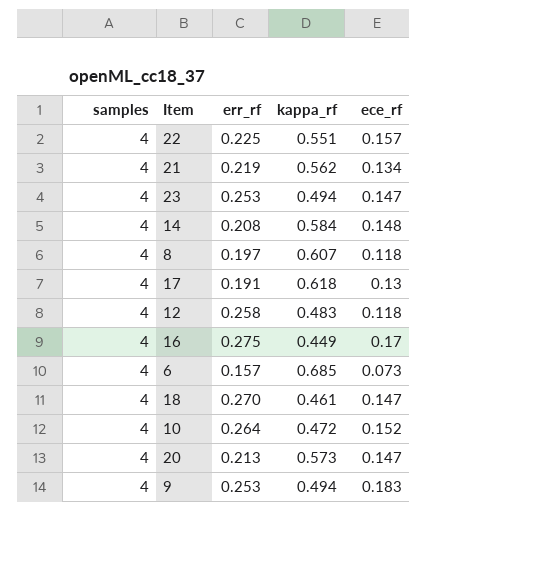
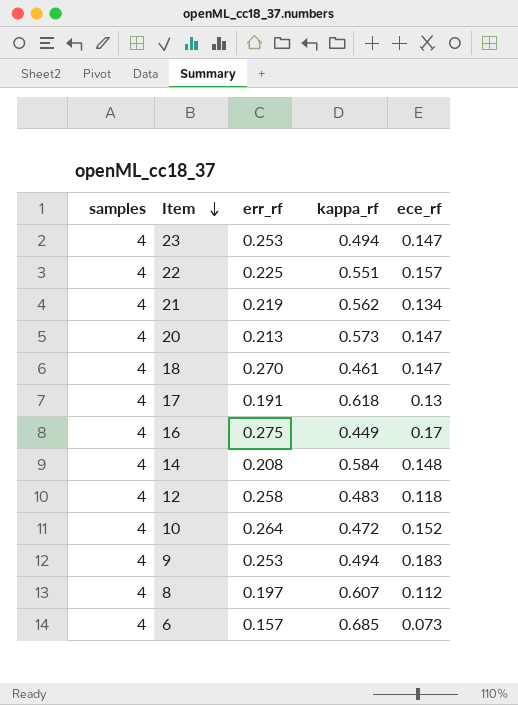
row order: none -> Item descending
8 | ece_rf: 0.118 -> 0.112

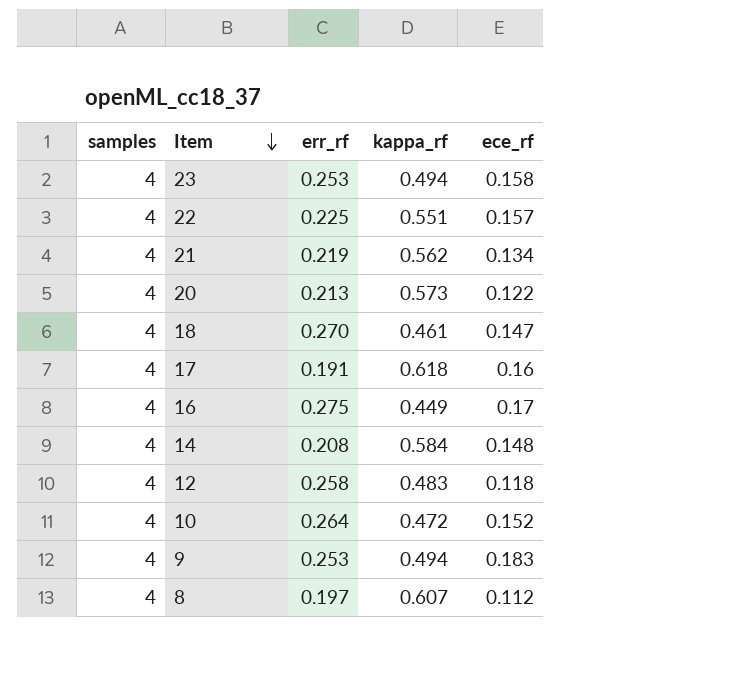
row 6: 4 | 0.157 | 0.685 | 0.073 -> none
23 | ece_rf: 0.147 -> 0.158
20 | ece_rf: 0.147 -> 0.122
17 | ece_rf: 0.13 -> 0.16

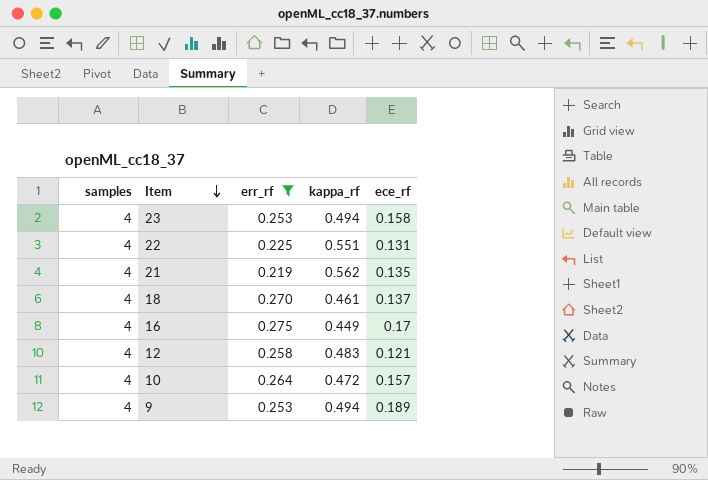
filter: none -> err_rf >= 0.219
22 | ece_rf: 0.157 -> 0.131
21 | ece_rf: 0.134 -> 0.135
18 | ece_rf: 0.147 -> 0.137
12 | ece_rf: 0.118 -> 0.121
10 | ece_rf: 0.152 -> 0.157
9 | ece_rf: 0.183 -> 0.189

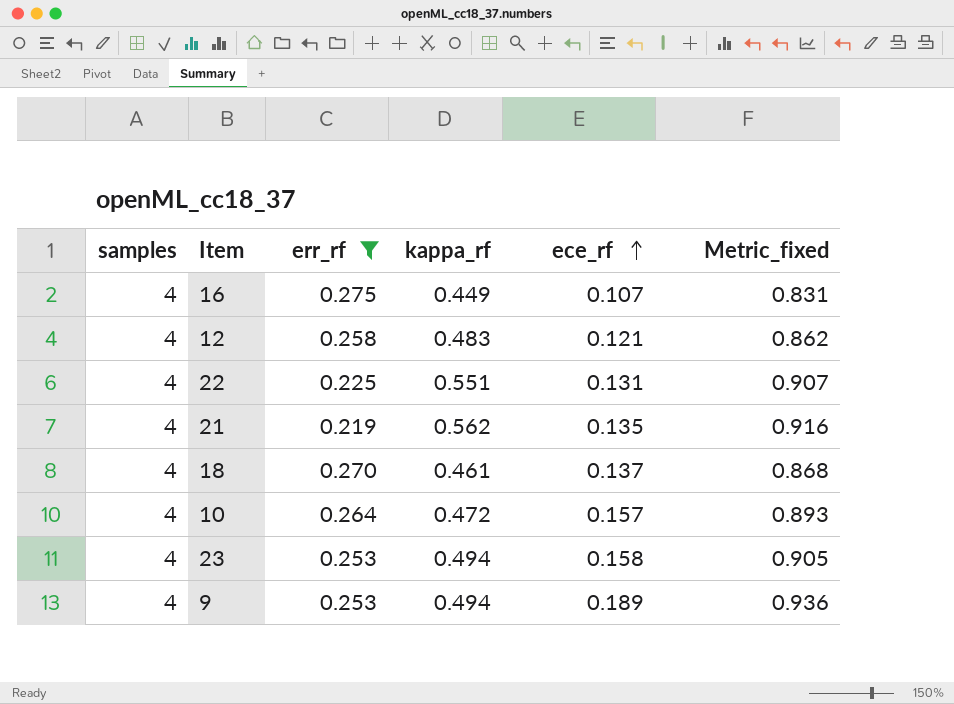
row order: Item descending -> ece_rf ascending
column Metric_fixed | formula: none -> [err_rf] + [kappa_rf] + [ece_rf]
16 | ece_rf: 0.17 -> 0.107

